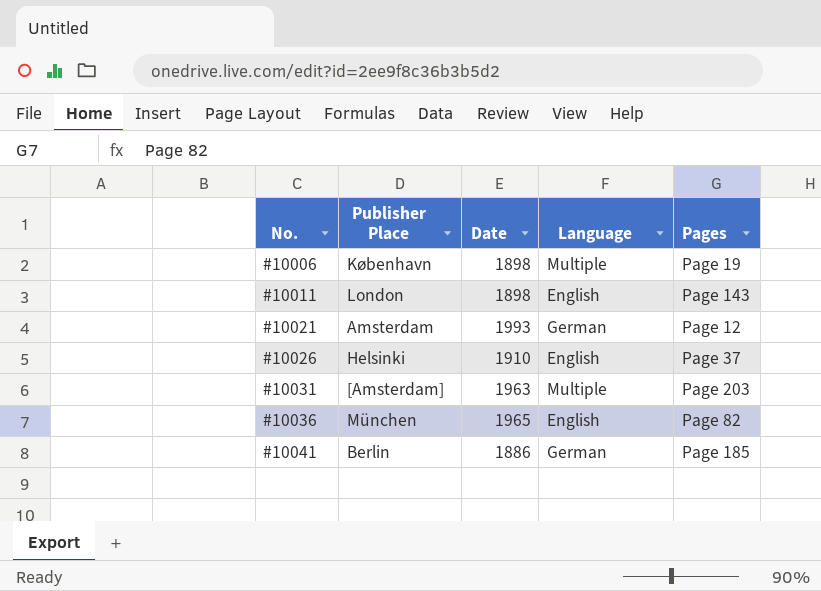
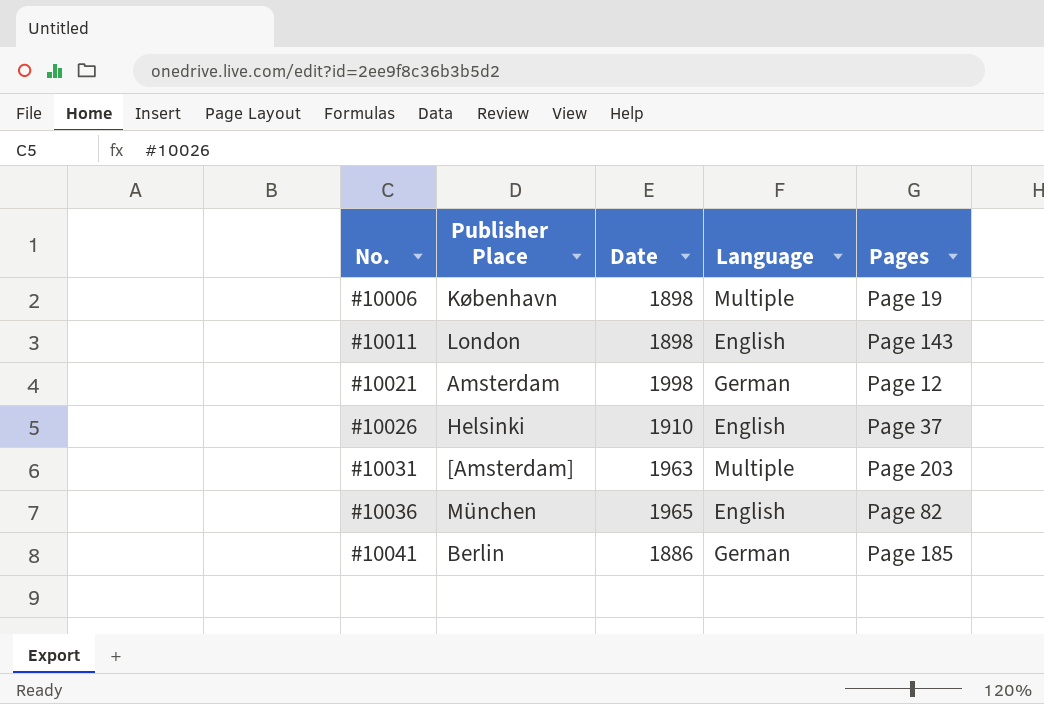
#10021 | Date: 1993 -> 1998

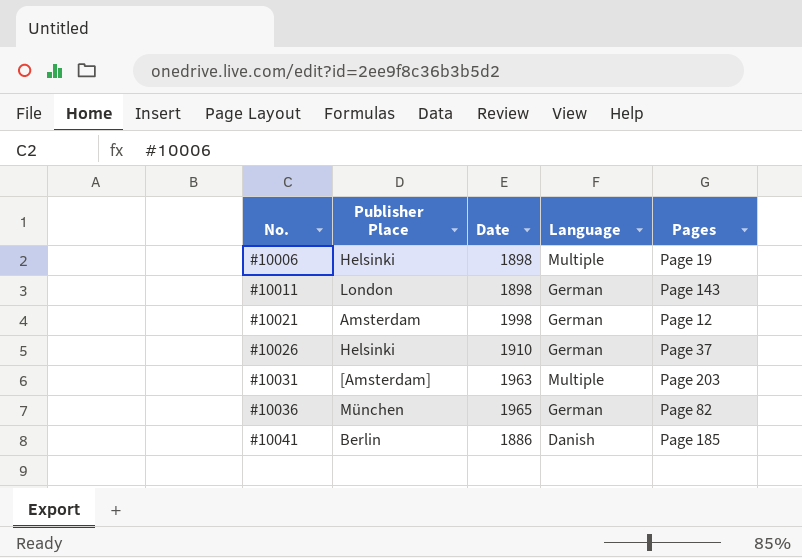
#10006 | Publisher Place: København -> Helsinki
#10011 | Language: English -> German
#10026 | Language: English -> German
#10036 | Language: English -> German
#10041 | Language: German -> Danish

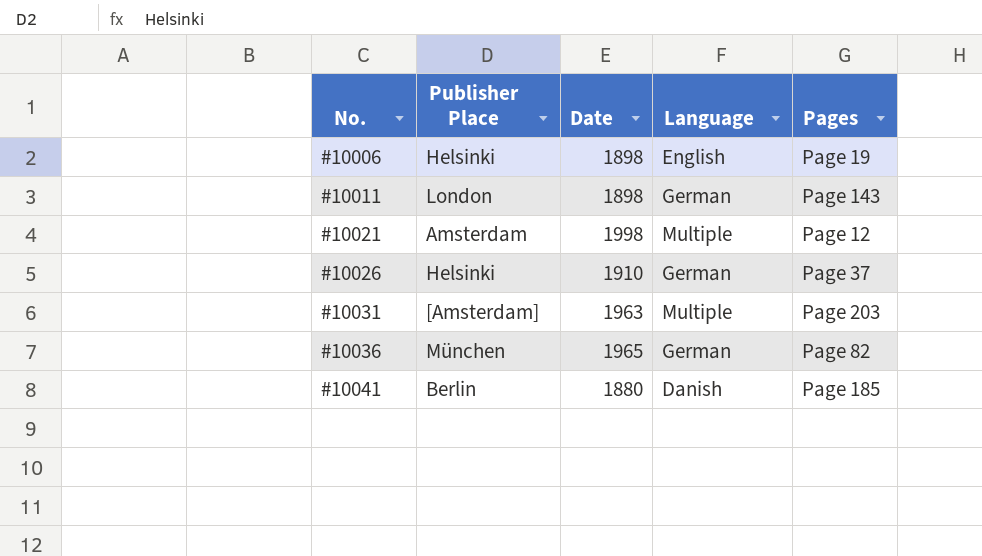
#10006 | Language: Multiple -> English
#10021 | Language: German -> Multiple
#10041 | Date: 1886 -> 1880

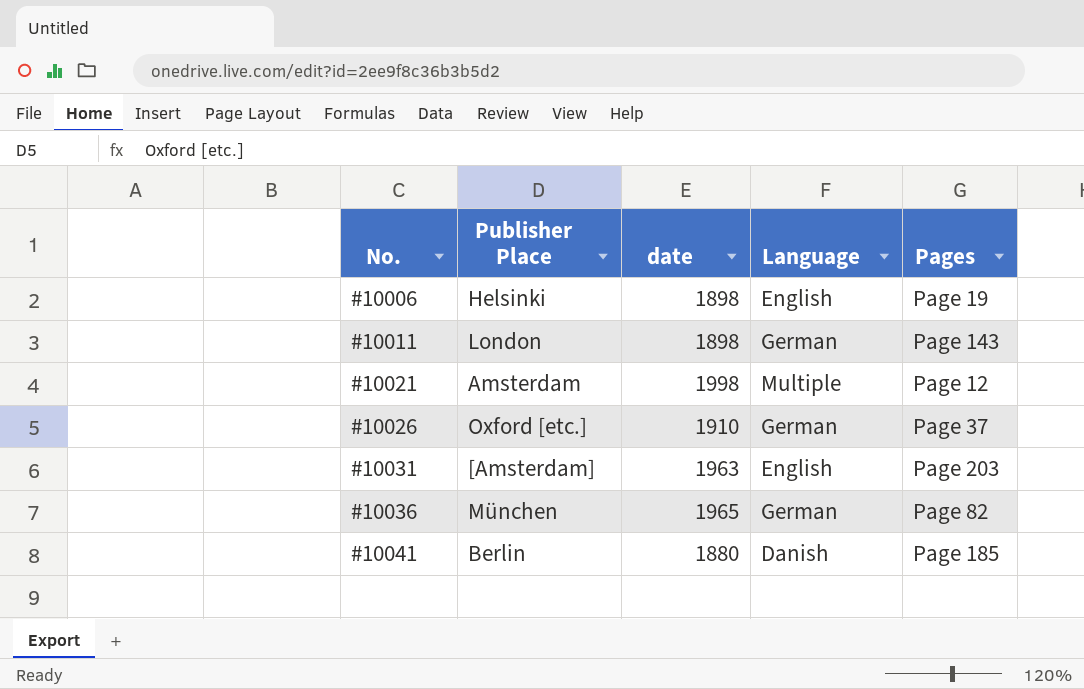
column name: Date -> date
#10026 | Publisher Place: Helsinki -> Oxford [etc.]
#10031 | Language: Multiple -> English

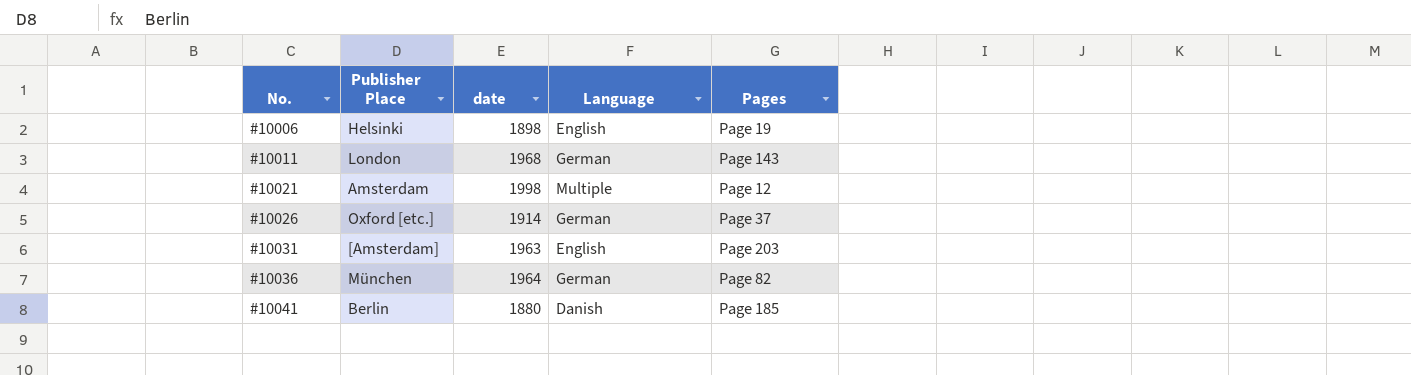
#10011 | date: 1898 -> 1968
#10026 | date: 1910 -> 1914
#10036 | date: 1965 -> 1964

